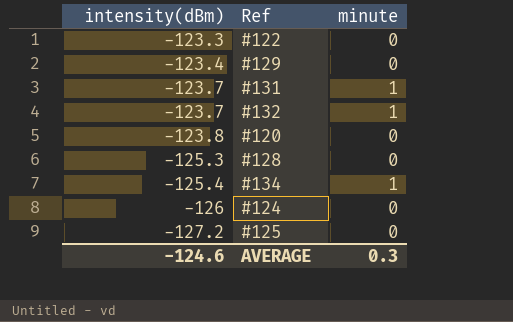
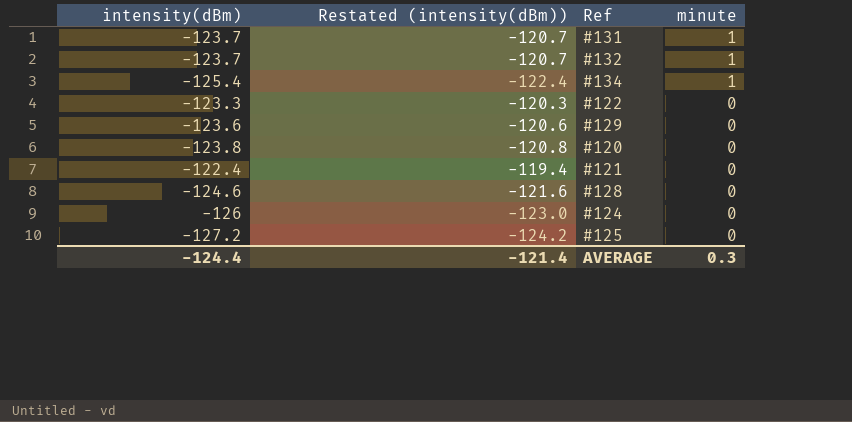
row order: intensity(dBm) descending -> minute descending
column Restated (intensity(dBm)) | formula: none -> [intensity(dBm)] + 3
#129 | intensity(dBm): -123.4 -> -123.6
row #121: none -> -122.4 | -119.4 | 0
#128 | intensity(dBm): -125.3 -> -124.6
AVERAGE | intensity(dBm): -124.6 -> -124.4

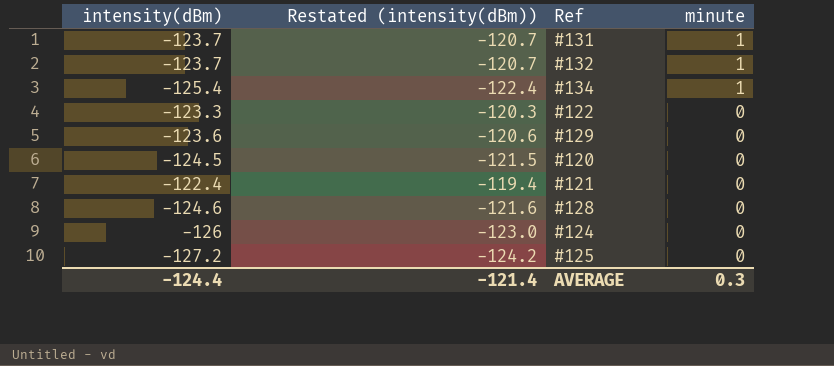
#120 | intensity(dBm): -123.8 -> -124.5
#120 | Restated (intensity(dBm)): -120.8 -> -121.5

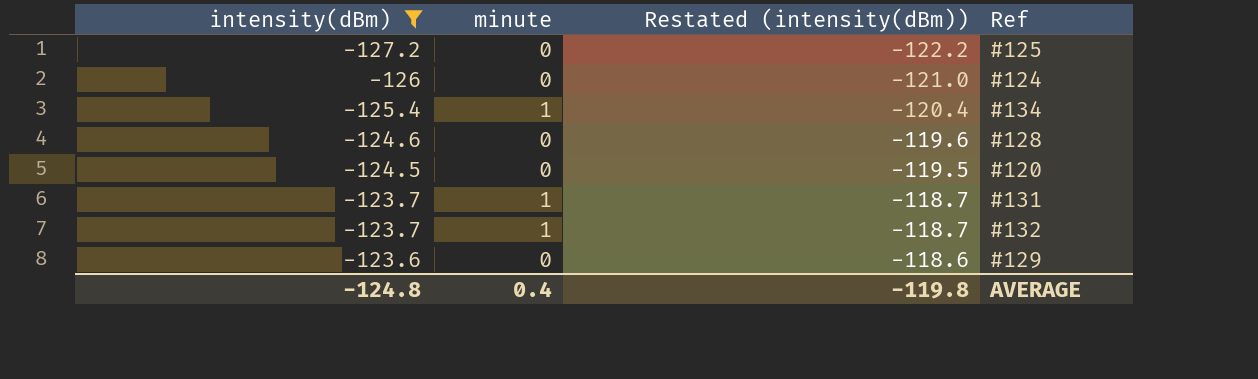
filter: none -> intensity(dBm) <= -123.6
row order: minute descending -> intensity(dBm) ascending
column minute | position: 4 -> 2
column Restated (intensity(dBm)) | formula: [intensity(dBm)] + 3 -> [intensity(dBm)] + 5
AVERAGE | intensity(dBm): -124.4 -> -124.8
AVERAGE | minute: 0.3 -> 0.4
AVERAGE | Restated (intensity(dBm)): -121.4 -> -119.8

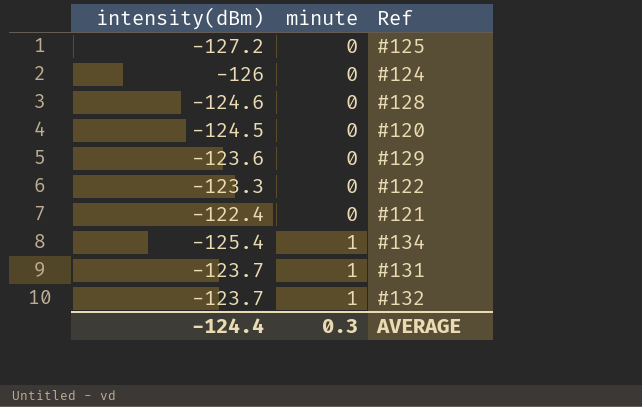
filter: intensity(dBm) <= -123.6 -> none
row order: intensity(dBm) ascending -> minute ascending
column Restated (intensity(dBm)) | formula: [intensity(dBm)] + 5 -> none
AVERAGE | intensity(dBm): -124.8 -> -124.4
AVERAGE | minute: 0.4 -> 0.3

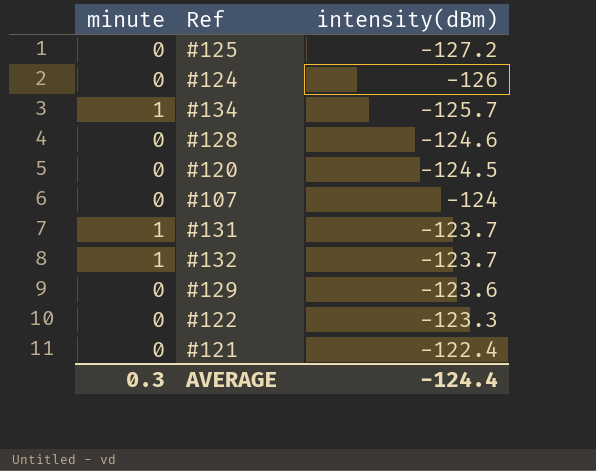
row order: minute ascending -> intensity(dBm) ascending
column intensity(dBm) | position: 1 -> 3
#134 | intensity(dBm): -125.4 -> -125.7
row #107: none -> 0 | -124

